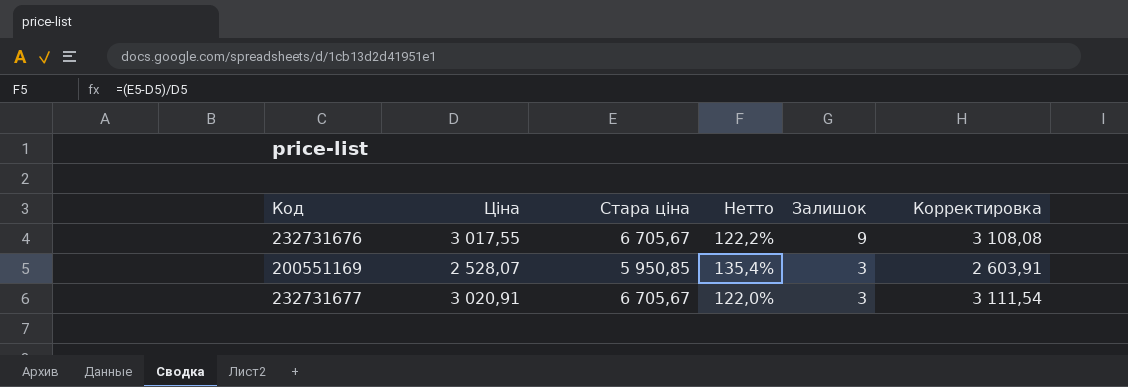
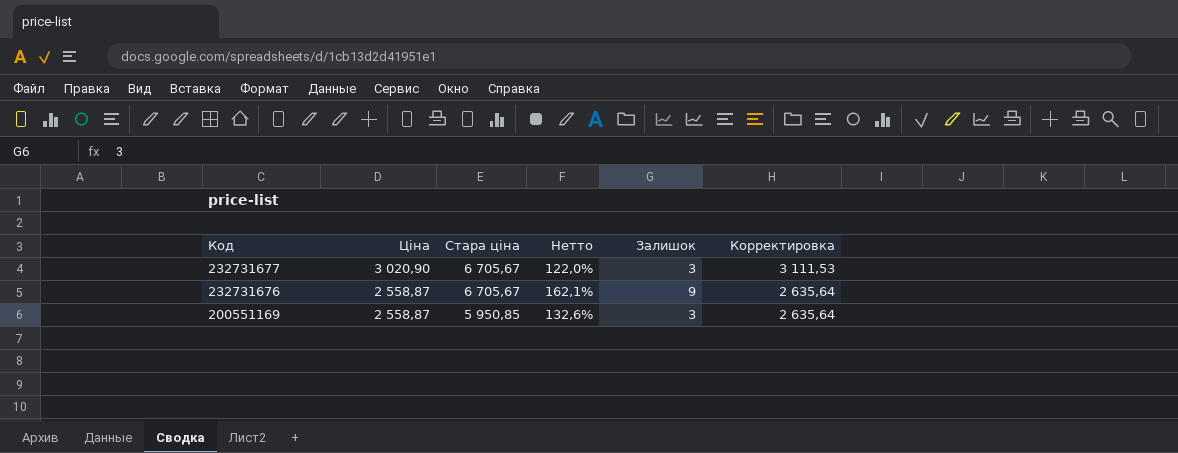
row order: Залишок descending -> Код descending
232731677 | Ціна: 3 020,91 -> 3 020,90
232731677 | Корректировка: 3 111,54 -> 3 111,53
232731676 | Ціна: 3 017,55 -> 2 558,87
232731676 | Нетто: 122,2% -> 162,1%
232731676 | Корректировка: 3 108,08 -> 2 635,64
200551169 | Ціна: 2 528,07 -> 2 558,87
200551169 | Нетто: 135,4% -> 132,6%
200551169 | Корректировка: 2 603,91 -> 2 635,64

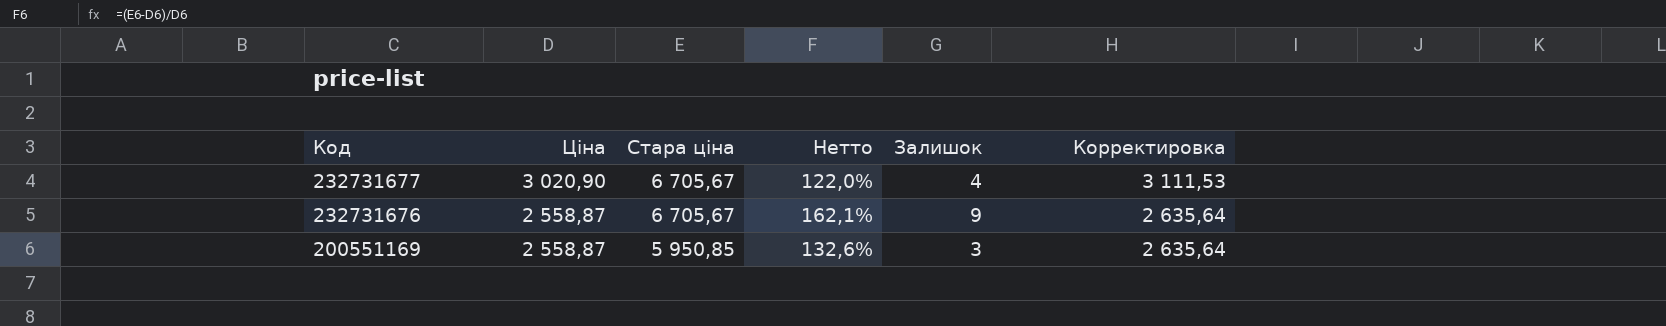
232731677 | Залишок: 3 -> 4

